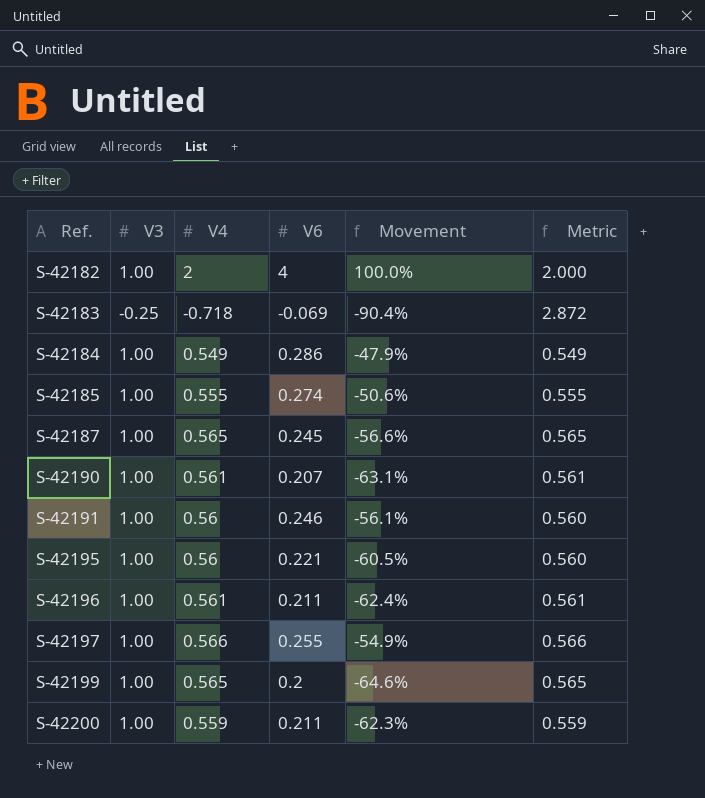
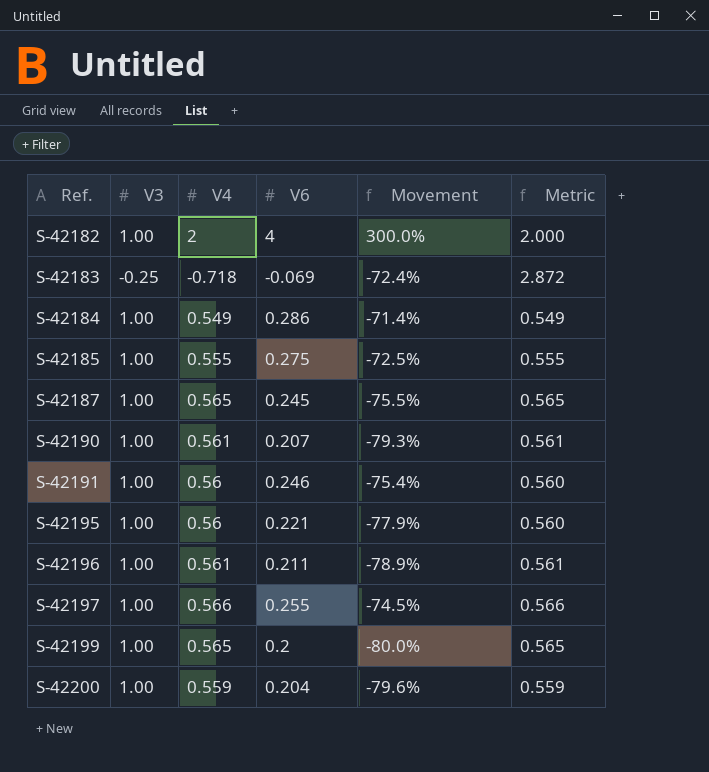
column Movement | formula: ([V6] - [V4]) / [V4] -> ([V6] - [V3]) / [V3]
S-42185 | V6: 0.274 -> 0.275
S-42200 | V6: 0.211 -> 0.204

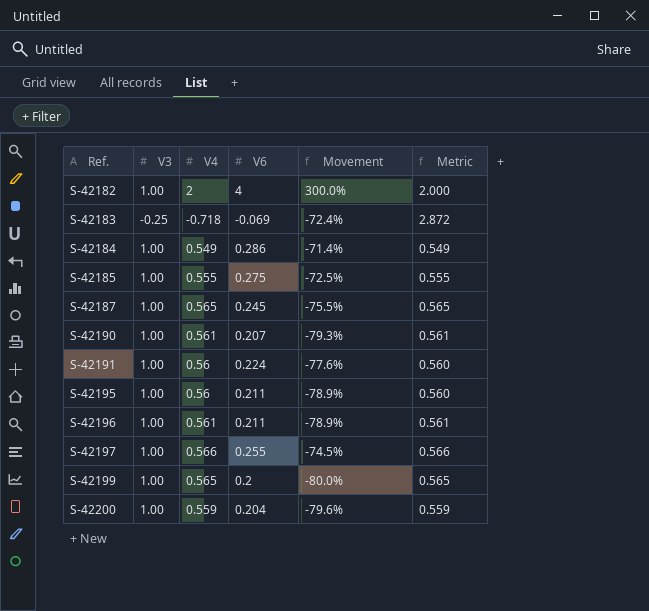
S-42191 | V6: 0.246 -> 0.224
S-42191 | Movement: -75.4% -> -77.6%
S-42195 | V6: 0.221 -> 0.211
S-42195 | Movement: -77.9% -> -78.9%

